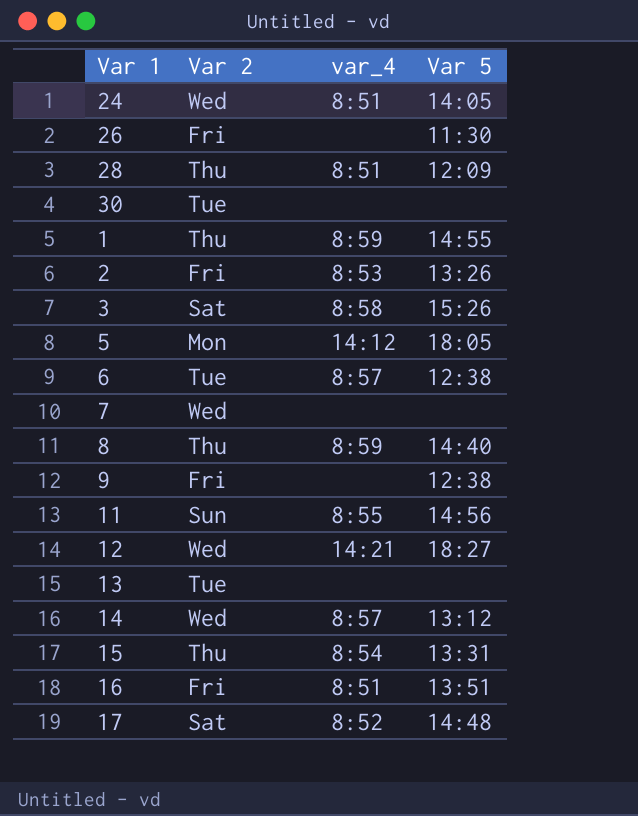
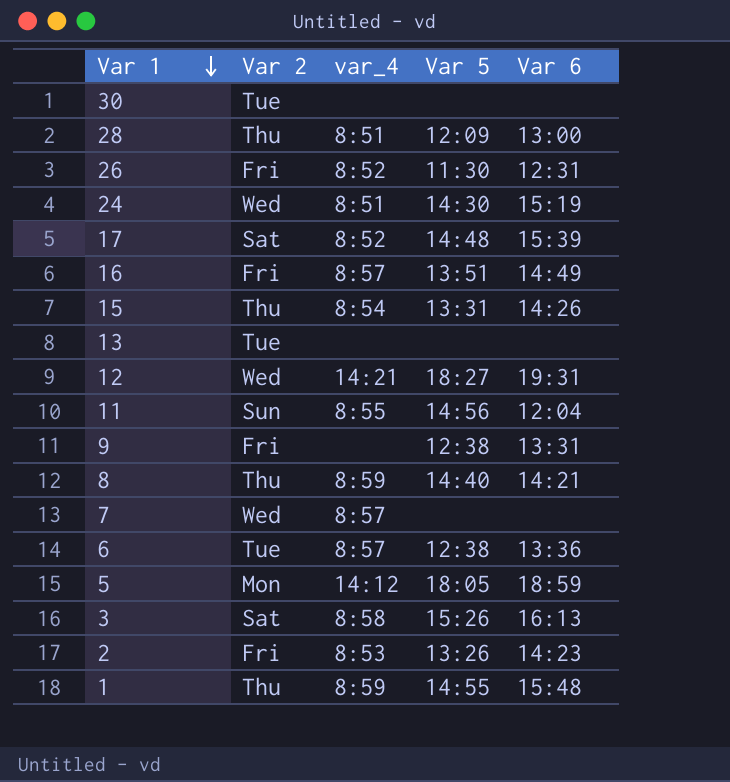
row order: none -> Var 1 descending
column Var 6 | position: none -> 5
row 14: Wed | 8:57 | 13:12 -> none
26 | var_4: none -> 8:52
24 | Var 5: 14:05 -> 14:30
16 | var_4: 8:51 -> 8:57
7 | var_4: none -> 8:57

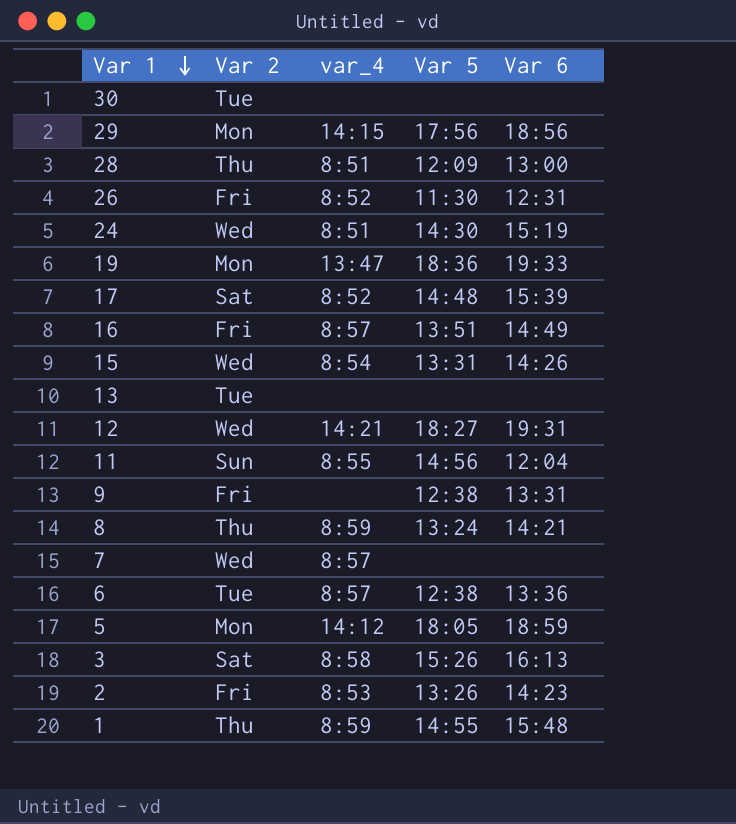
row 29: none -> Mon | 14:15 | 17:56 | 18:56
row 19: none -> Mon | 13:47 | 18:36 | 19:33
15 | Var 2: Thu -> Wed
8 | Var 5: 14:40 -> 13:24

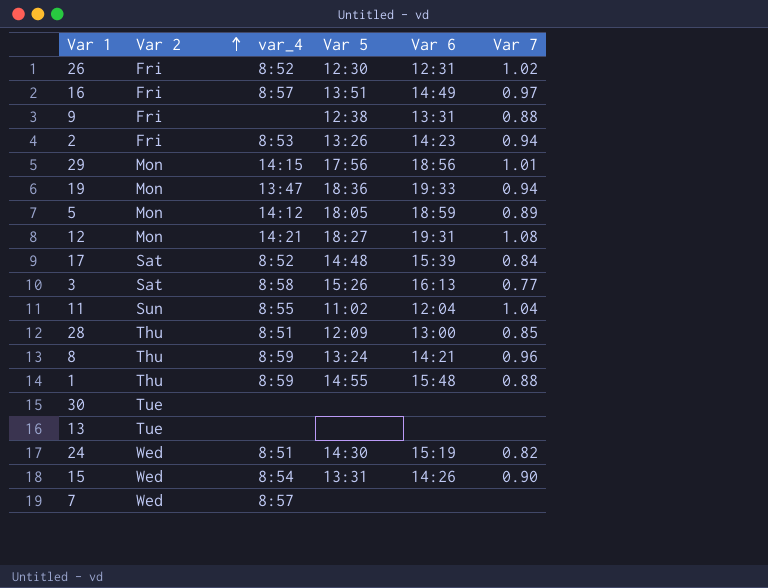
row order: Var 1 descending -> Var 2 ascending
column Var 7 | position: none -> 6
row 6: Tue | 8:57 | 12:38 | 13:36 -> none
26 | Var 5: 11:30 -> 12:30
12 | Var 2: Wed -> Mon
11 | Var 5: 14:56 -> 11:02

